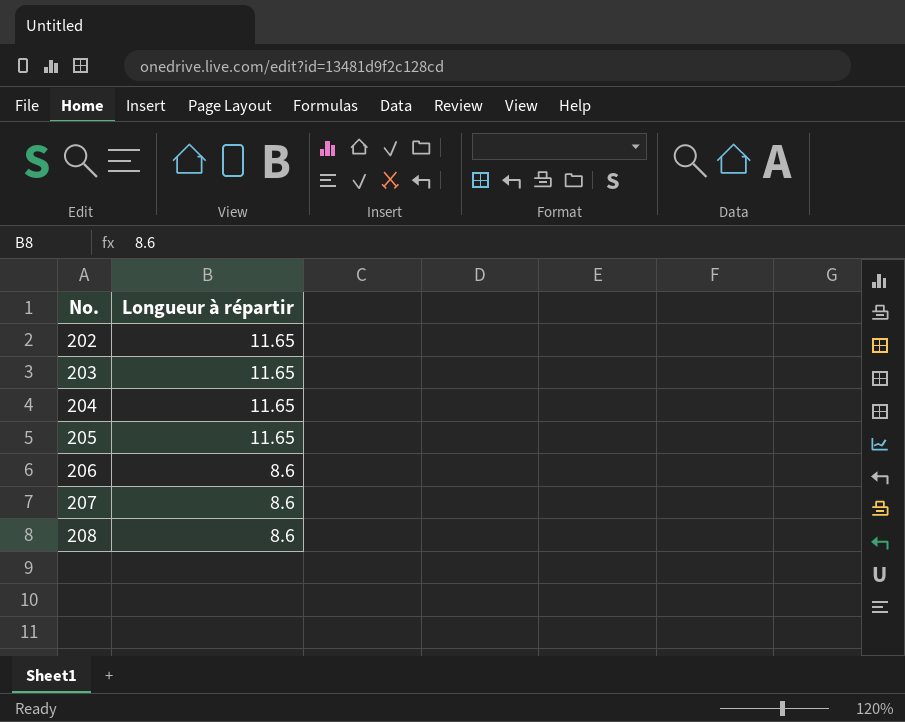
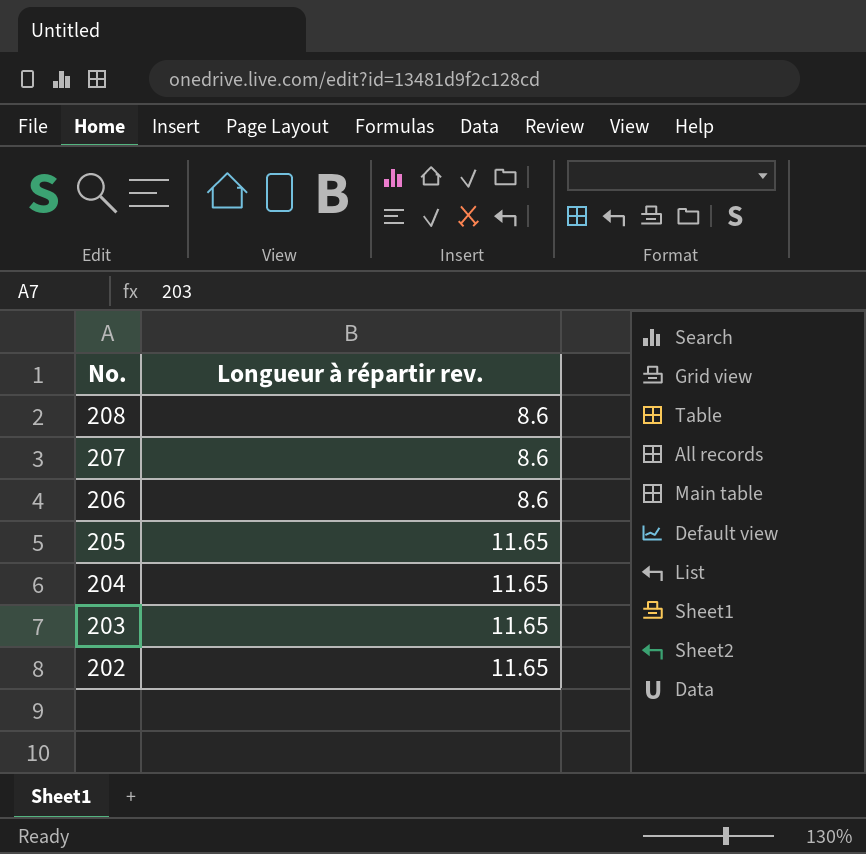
row order: No. ascending -> No. descending
column name: Longueur à répartir -> Longueur à répartir rev.

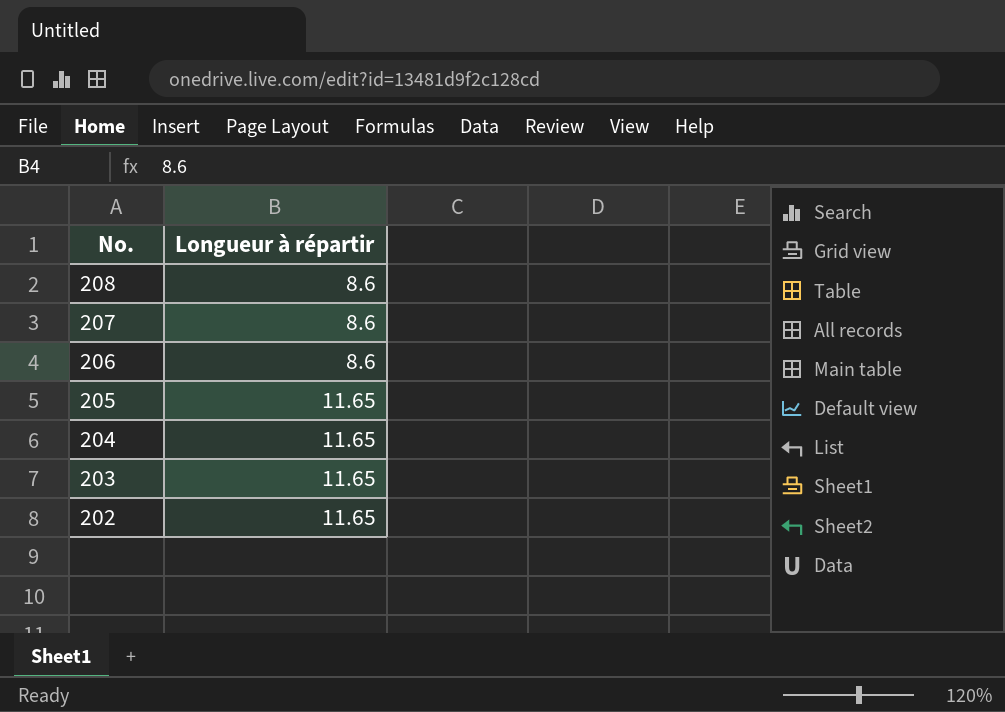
column name: Longueur à répartir rev. -> Longueur à répartir

